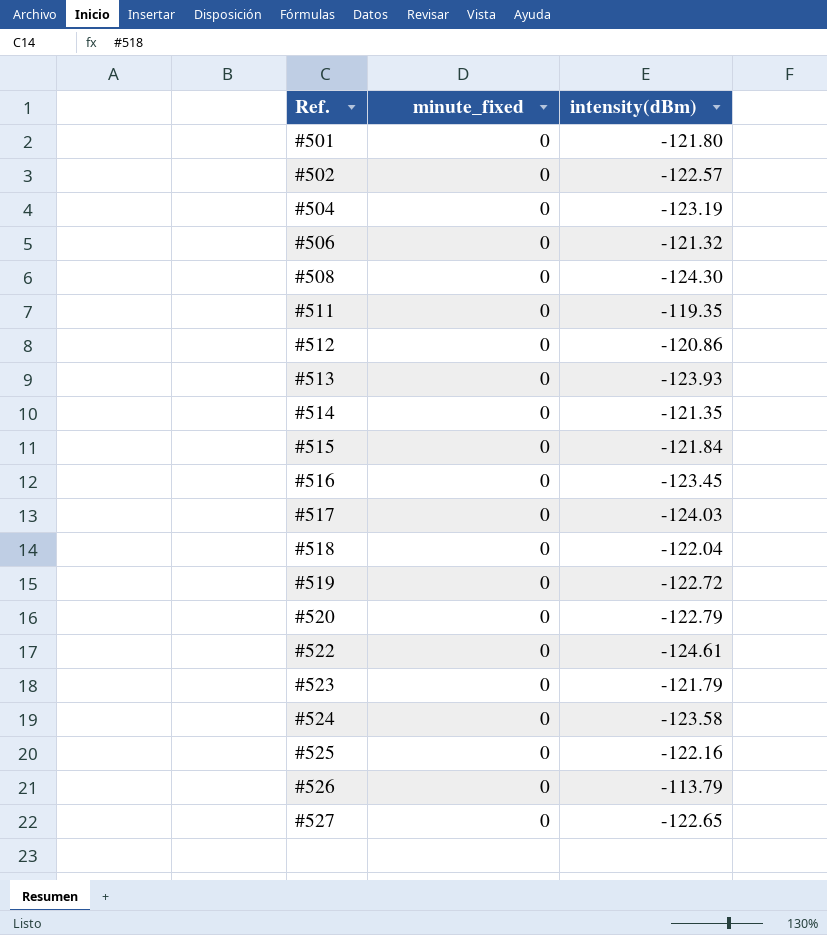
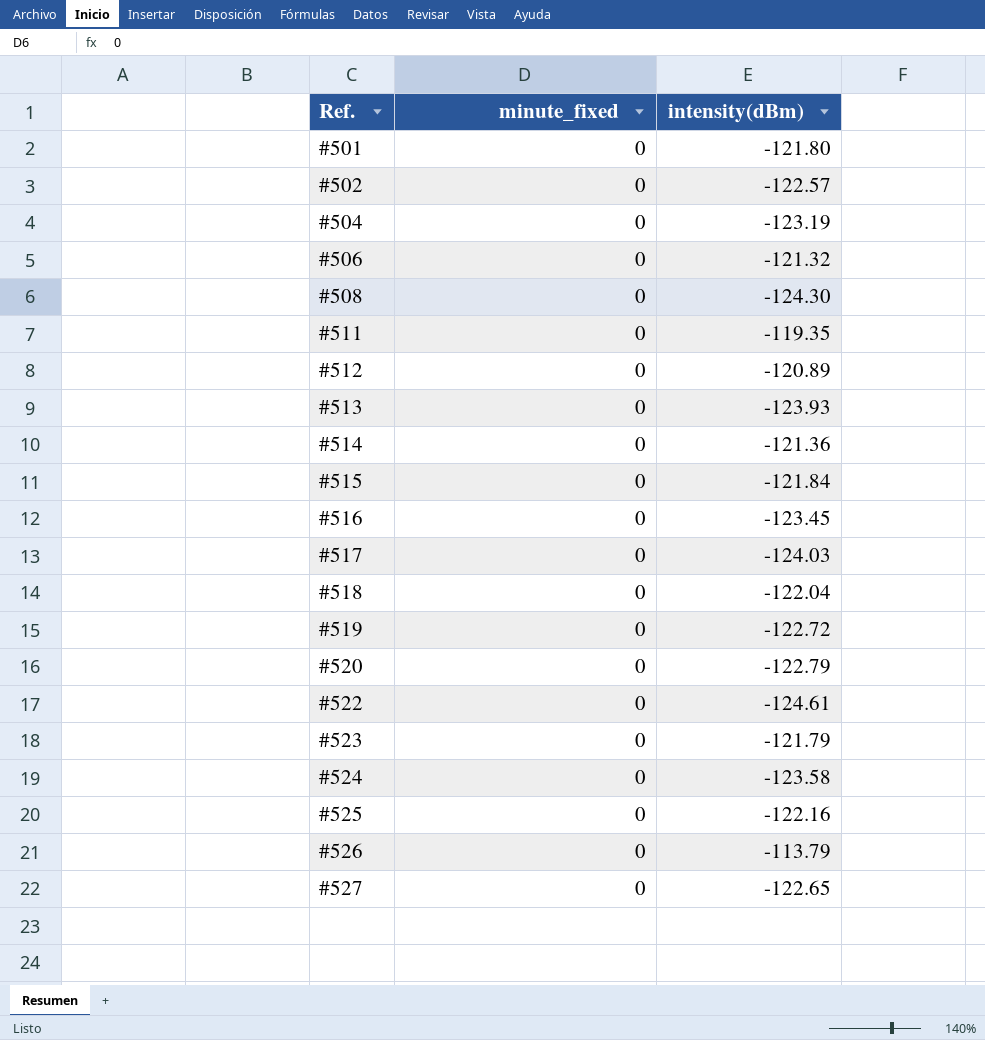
#512 | intensity(dBm): -120.86 -> -120.89
#514 | intensity(dBm): -121.35 -> -121.36

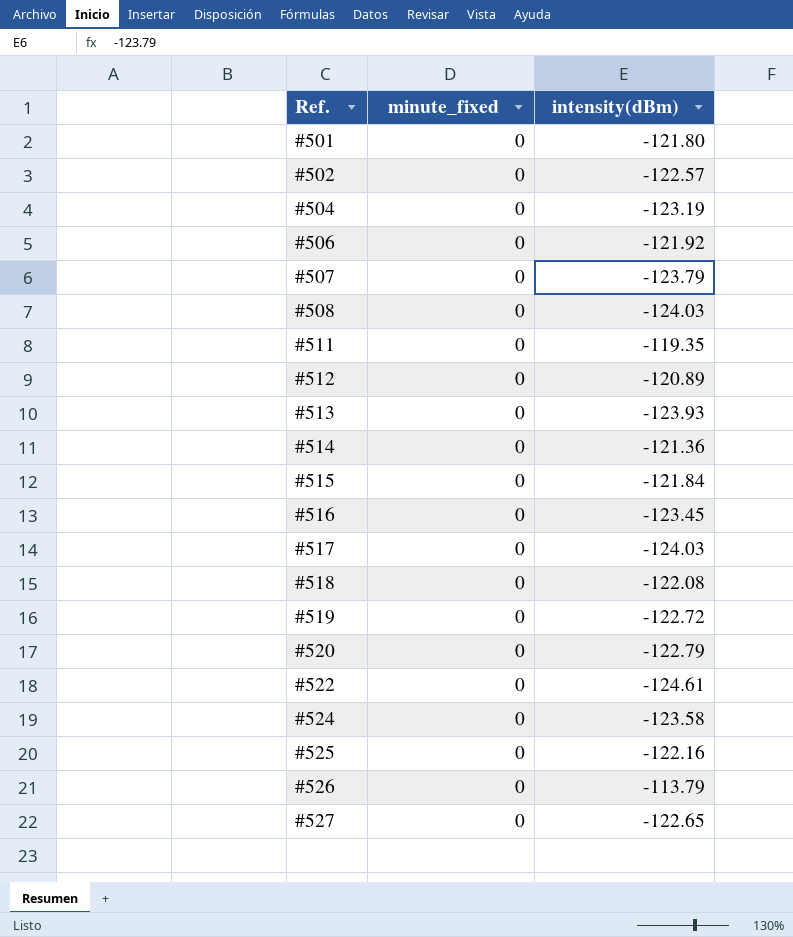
row #523: 0 | -121.79 -> none
#506 | intensity(dBm): -121.32 -> -121.92
row #507: none -> 0 | -123.79
#508 | intensity(dBm): -124.30 -> -124.03
#518 | intensity(dBm): -122.04 -> -122.08

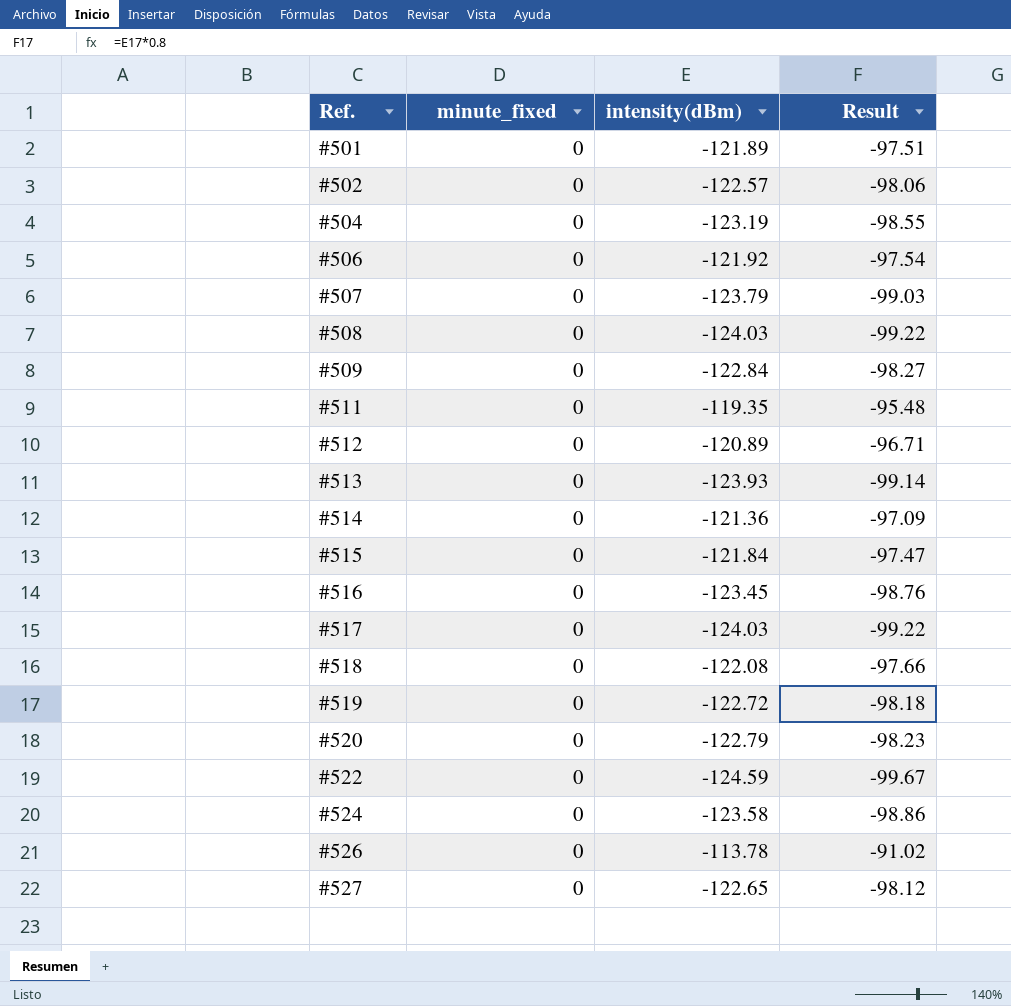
column Result | formula: none -> [intensity(dBm)] * 0.8
row #525: 0 | -122.16 -> none
#501 | intensity(dBm): -121.80 -> -121.89
row #509: none -> 0 | -122.84 | -98.27
#522 | intensity(dBm): -124.61 -> -124.59
#526 | intensity(dBm): -113.79 -> -113.78

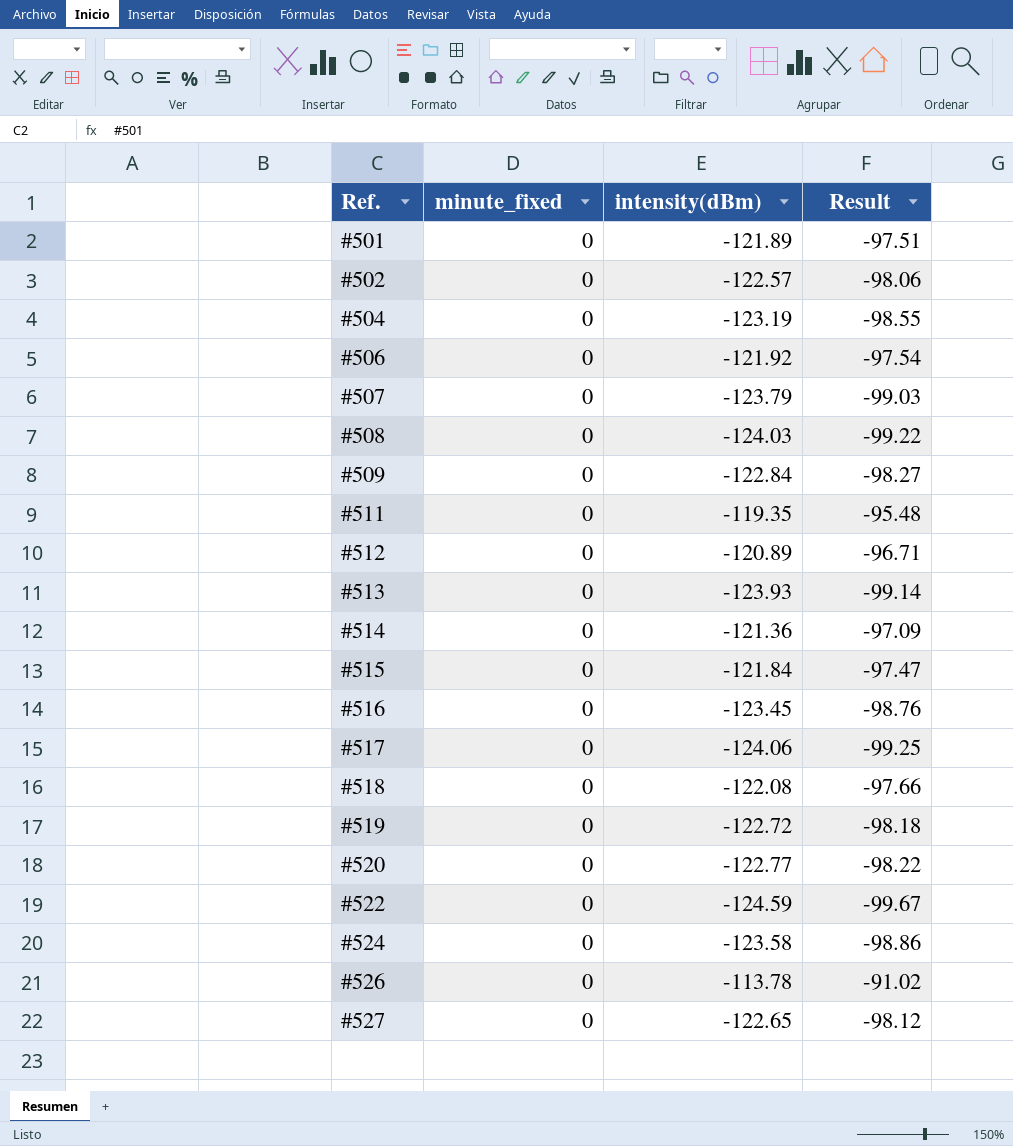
#517 | intensity(dBm): -124.03 -> -124.06
#517 | Result: -99.22 -> -99.25
#520 | intensity(dBm): -122.79 -> -122.77
#520 | Result: -98.23 -> -98.22

